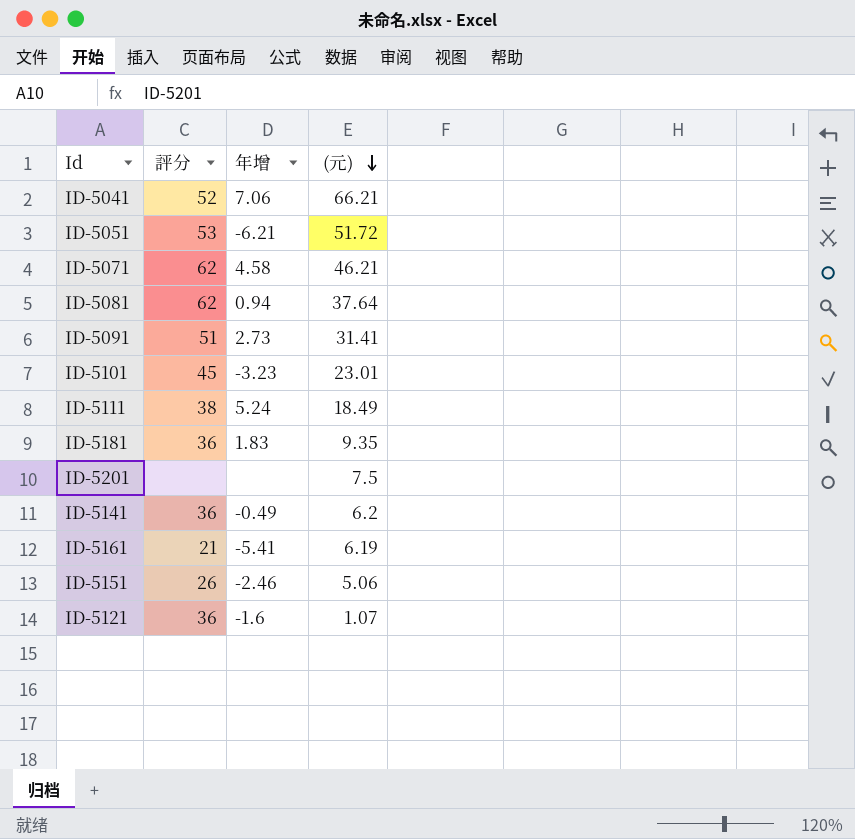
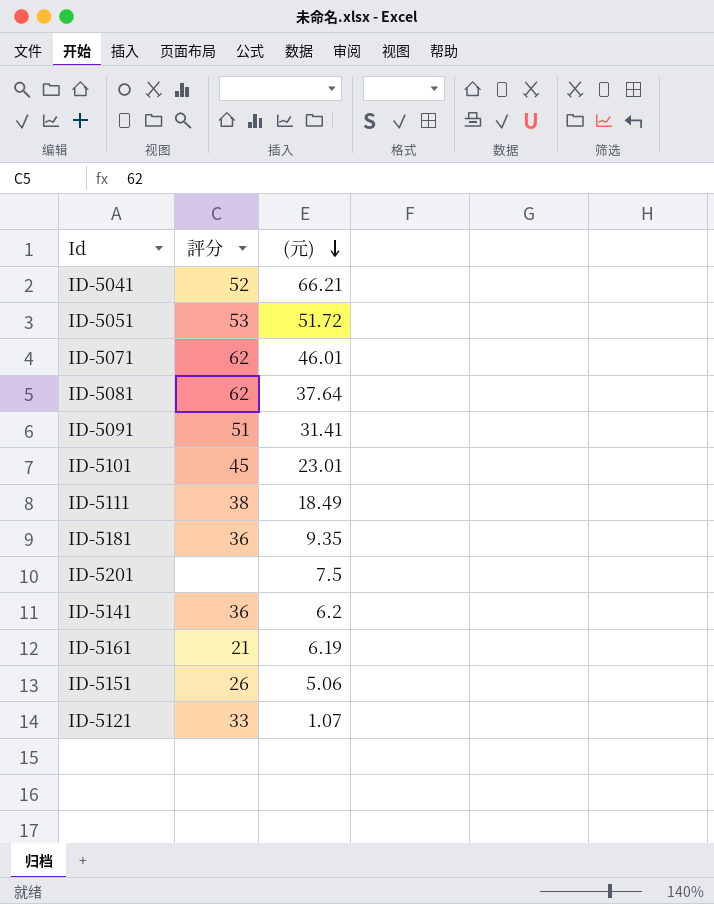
column 年增 | position: 3 -> none
ID-5071 | (元): 46.21 -> 46.01
ID-5121 | 評分: 36 -> 33

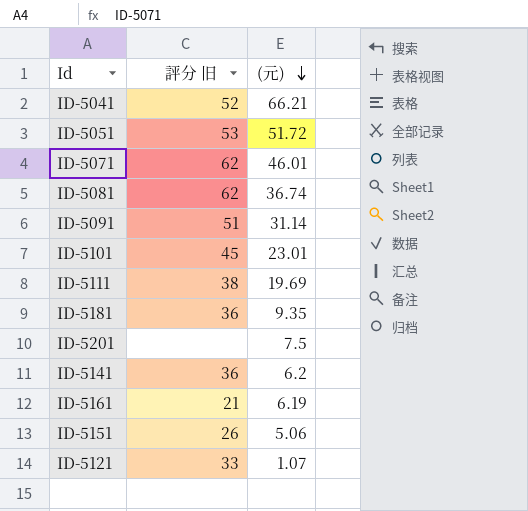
column name: 評分 -> 評分 旧
ID-5081 | (元): 37.64 -> 36.74
ID-5091 | (元): 31.41 -> 31.14
ID-5111 | (元): 18.49 -> 19.69

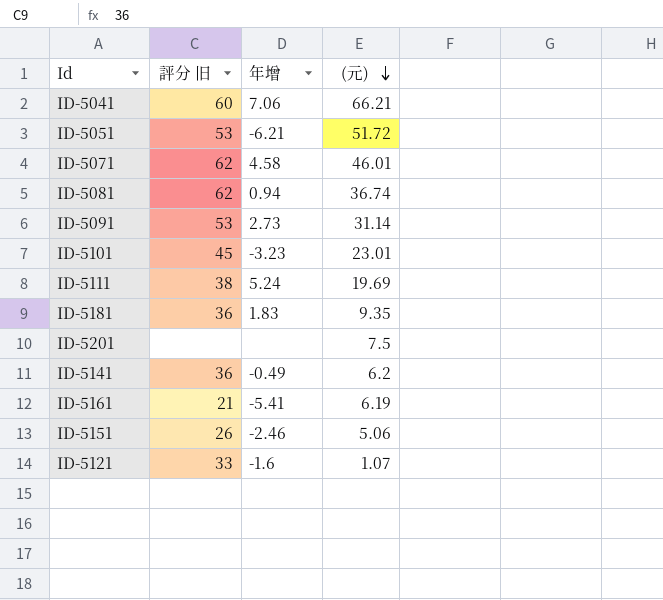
column 年增 | position: none -> 3
ID-5041 | 評分 旧: 52 -> 60
ID-5091 | 評分 旧: 51 -> 53

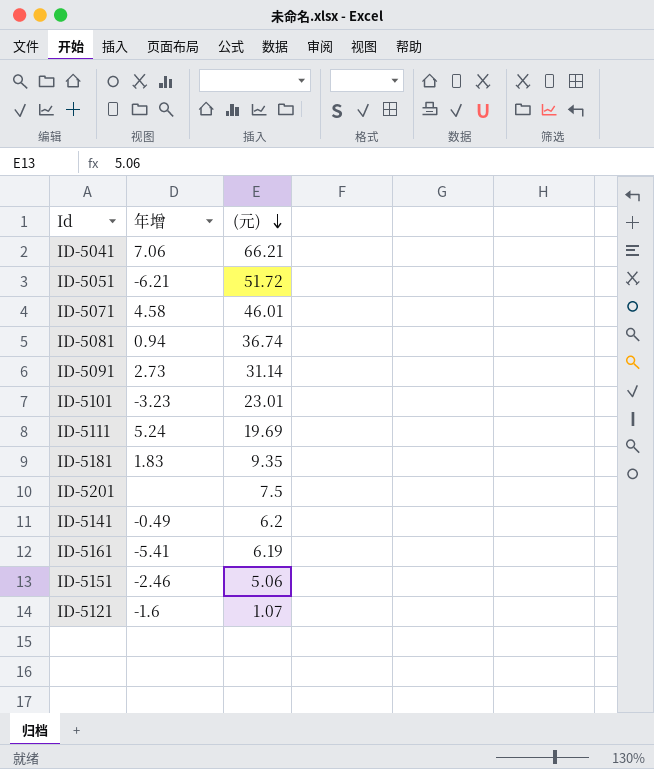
column 評分 旧 | position: 2 -> none

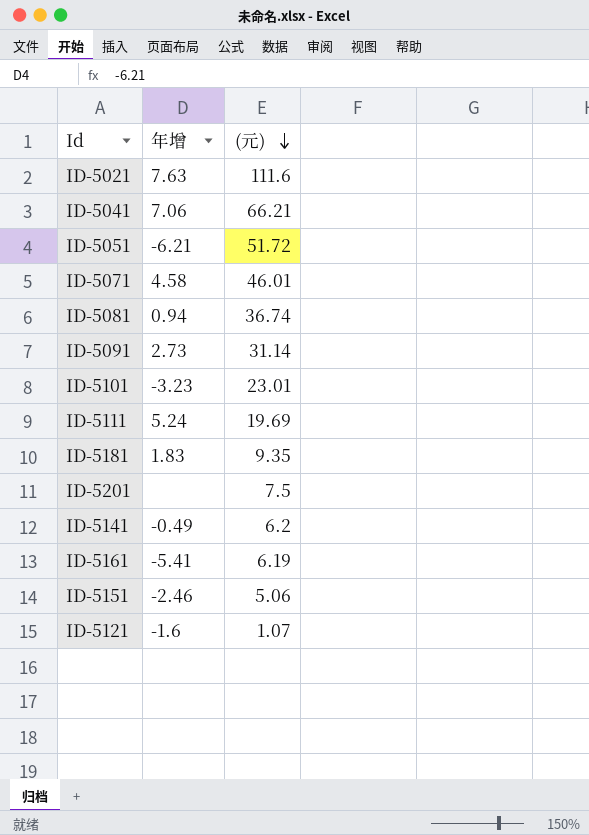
row ID-5021: none -> 7.63 | 111.6

